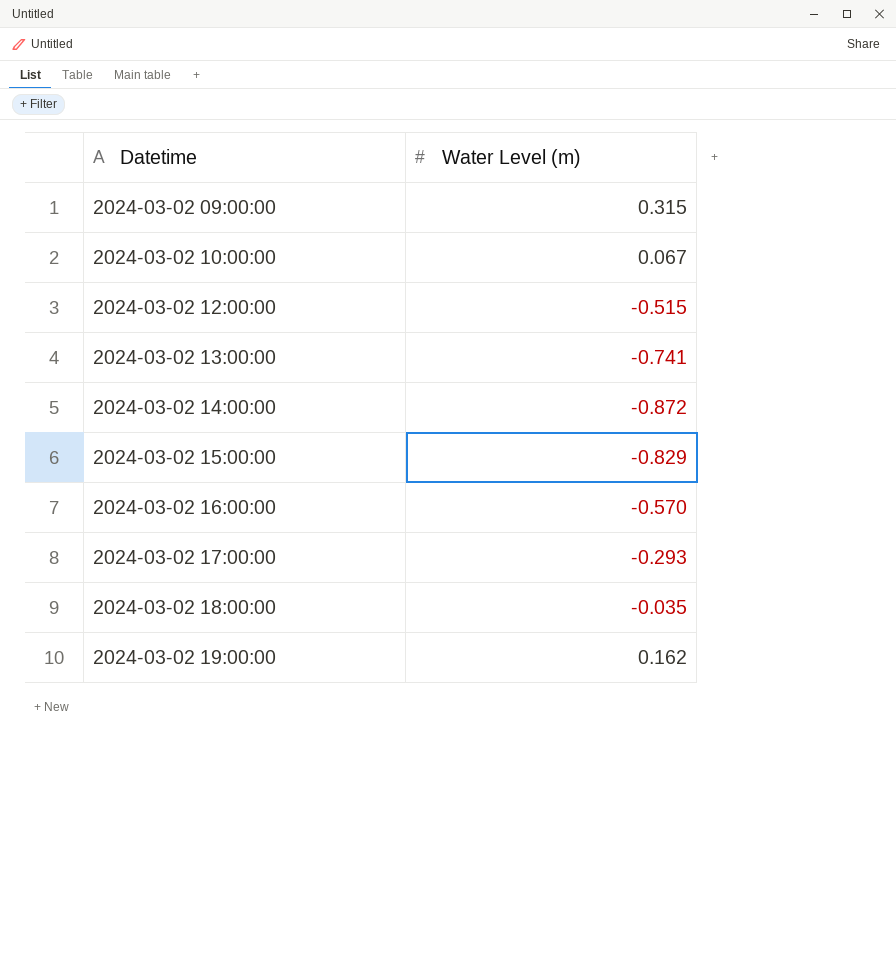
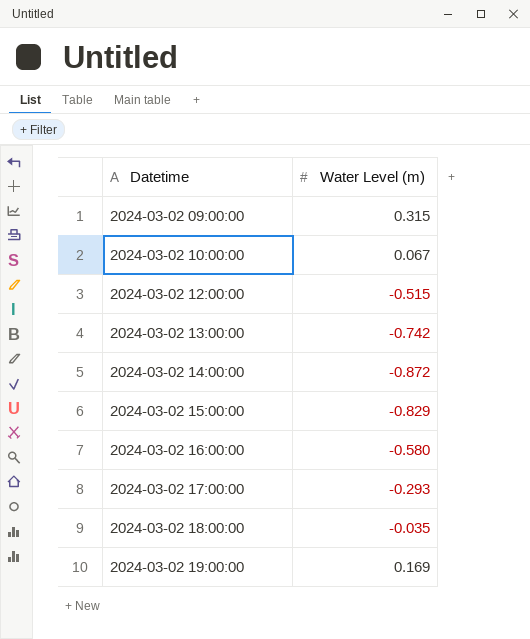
2024-03-02 13:00:00 | Water Level (m): -0.741 -> -0.742
2024-03-02 16:00:00 | Water Level (m): -0.570 -> -0.580
2024-03-02 19:00:00 | Water Level (m): 0.162 -> 0.169

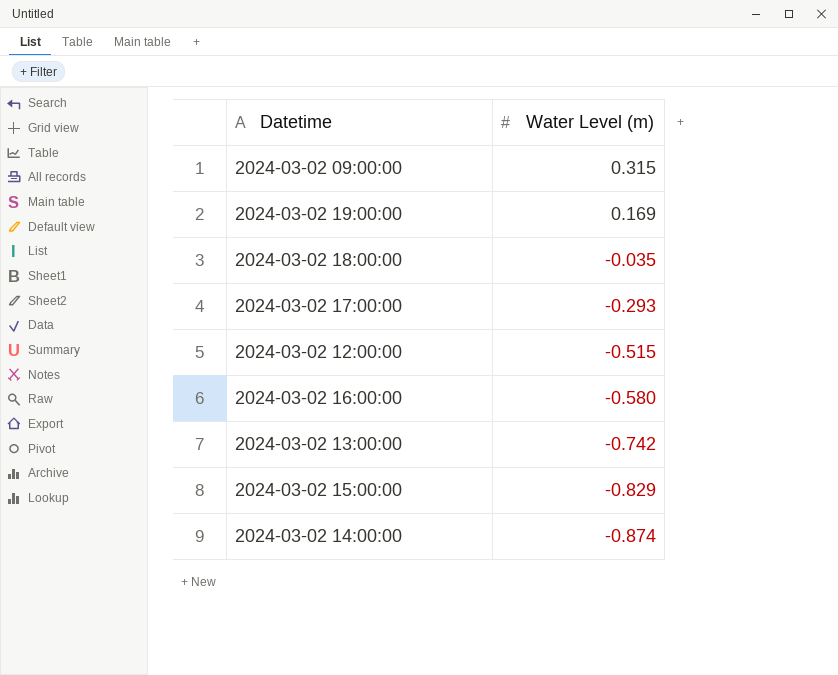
row order: Datetime ascending -> Water Level (m) descending
row 2024-03-02 10:00:00: 0.067 -> none
2024-03-02 14:00:00 | Water Level (m): -0.872 -> -0.874

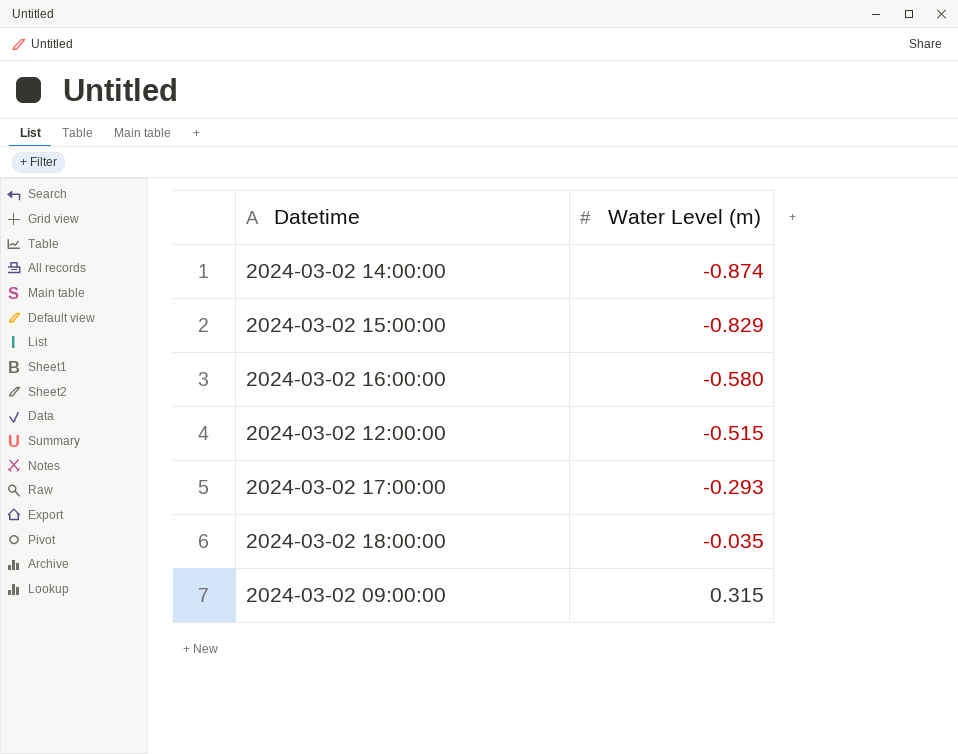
row order: Water Level (m) descending -> Water Level (m) ascending
row 2024-03-02 19:00:00: 0.169 -> none
row 2024-03-02 13:00:00: -0.742 -> none

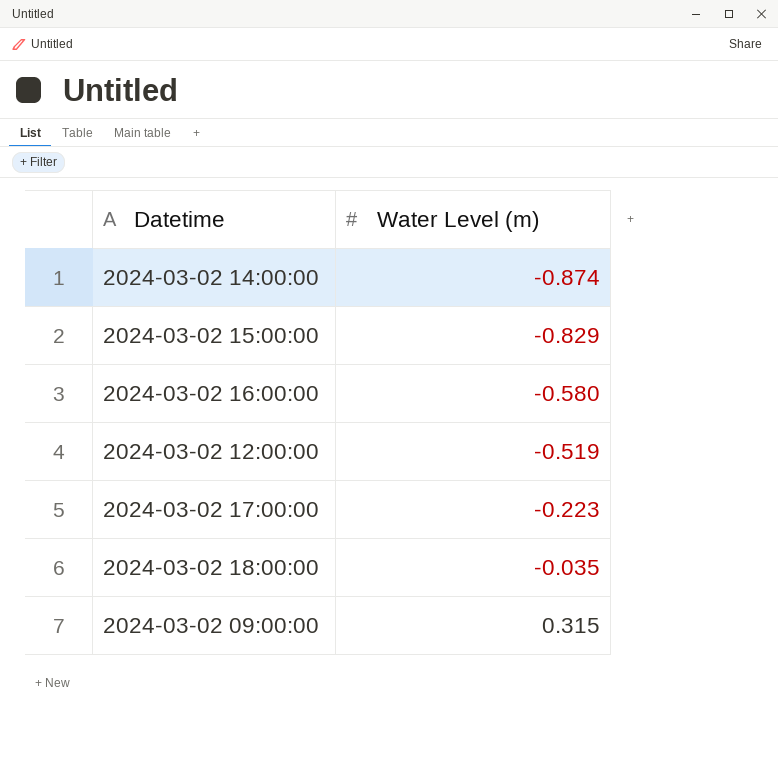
2024-03-02 12:00:00 | Water Level (m): -0.515 -> -0.519
2024-03-02 17:00:00 | Water Level (m): -0.293 -> -0.223

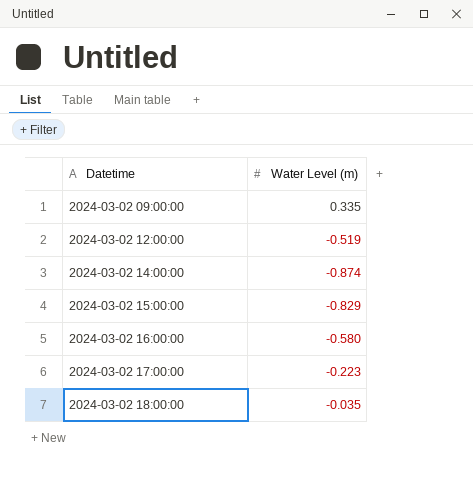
row order: Water Level (m) ascending -> Datetime ascending
2024-03-02 09:00:00 | Water Level (m): 0.315 -> 0.335

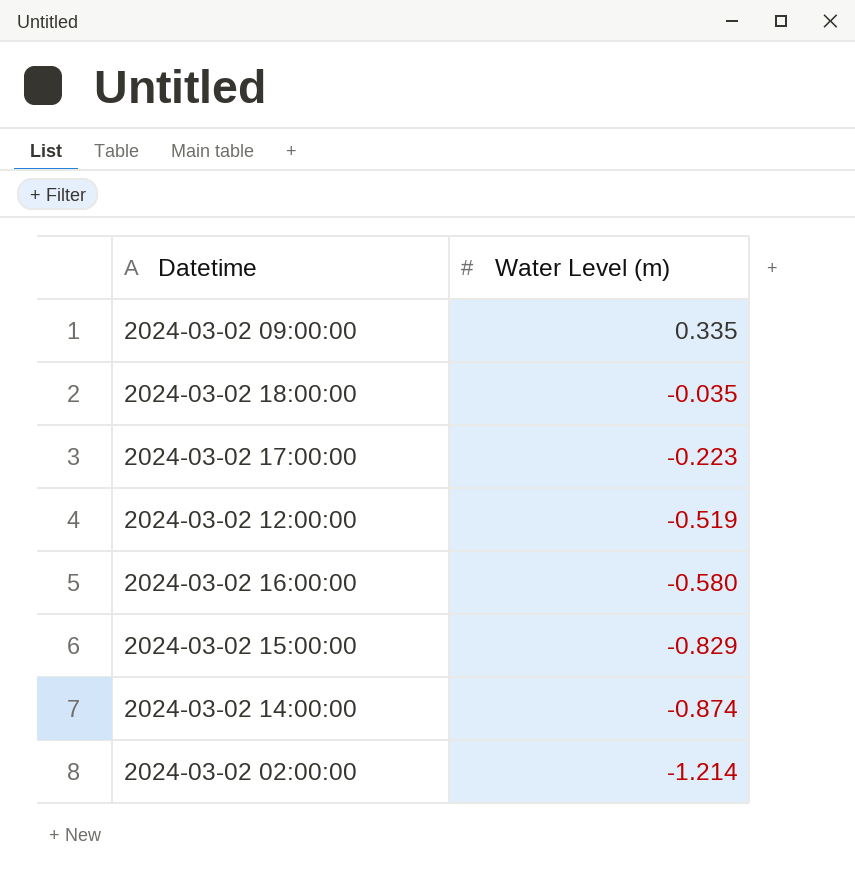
row order: Datetime ascending -> Water Level (m) descending
row 2024-03-02 02:00:00: none -> -1.214

